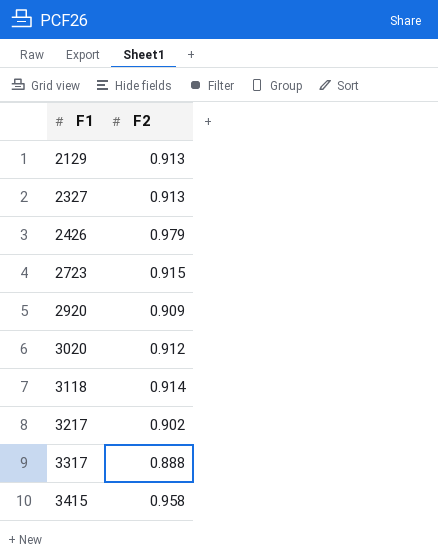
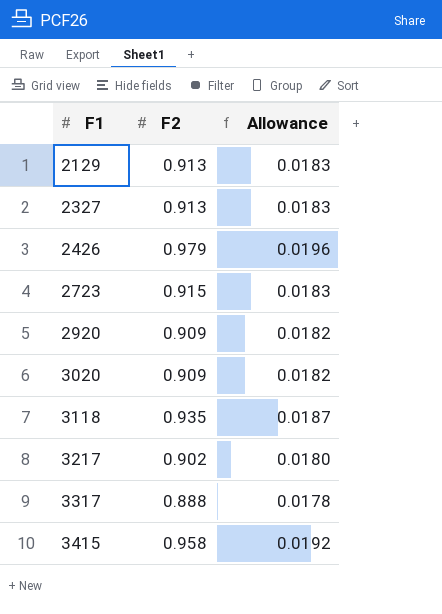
column Allowance | formula: none -> [F2] * 0.02
3020 | F2: 0.912 -> 0.909
3118 | F2: 0.914 -> 0.935

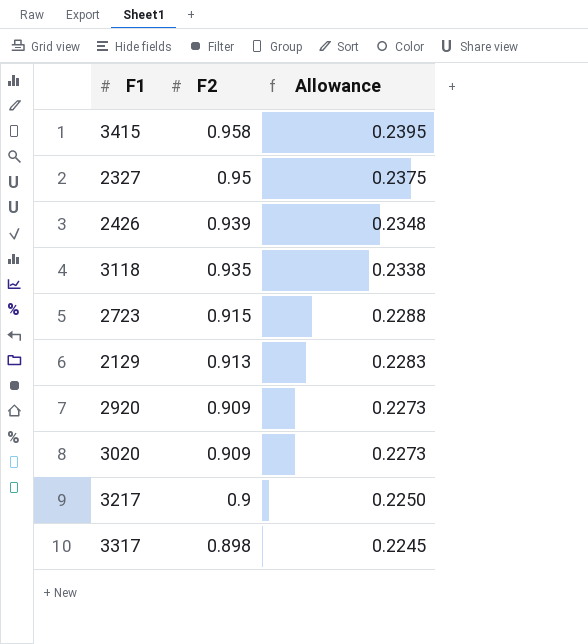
row order: F1 ascending -> F2 descending
column Allowance | formula: [F2] * 0.02 -> [F2] * 0.25
2327 | F2: 0.913 -> 0.95
2426 | F2: 0.979 -> 0.939
3217 | F2: 0.902 -> 0.9
3317 | F2: 0.888 -> 0.898

